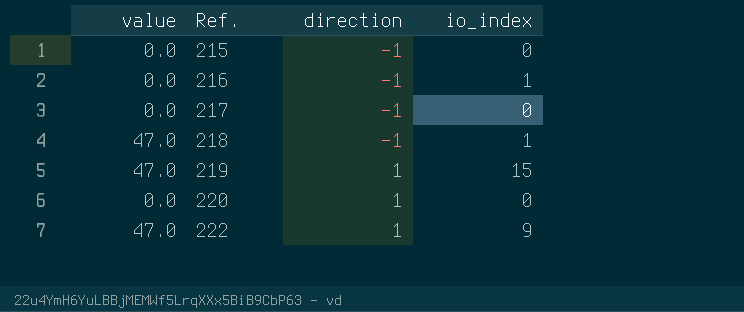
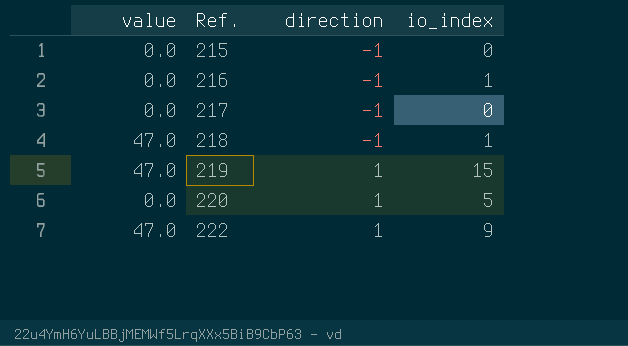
220 | io_index: 0 -> 5

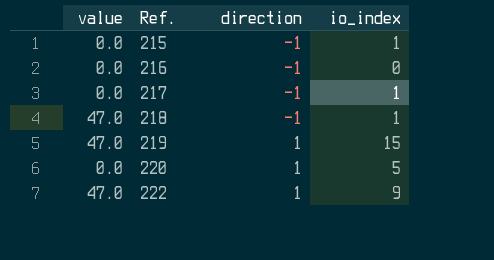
215 | io_index: 0 -> 1
216 | io_index: 1 -> 0
217 | io_index: 0 -> 1

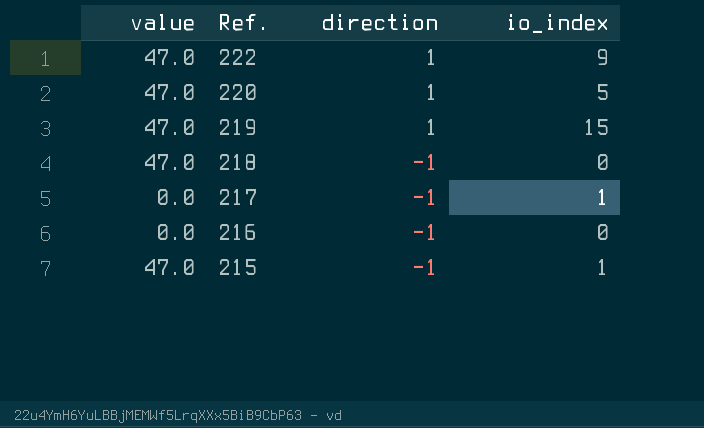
row order: Ref. ascending -> Ref. descending
220 | value: 0.0 -> 47.0
218 | io_index: 1 -> 0
215 | value: 0.0 -> 47.0

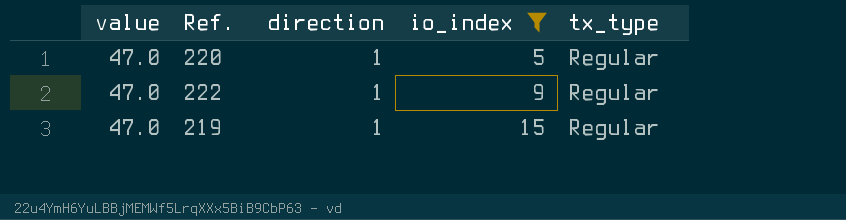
filter: none -> io_index >= 5
row order: Ref. descending -> io_index ascending
column tx_type | position: none -> 5

